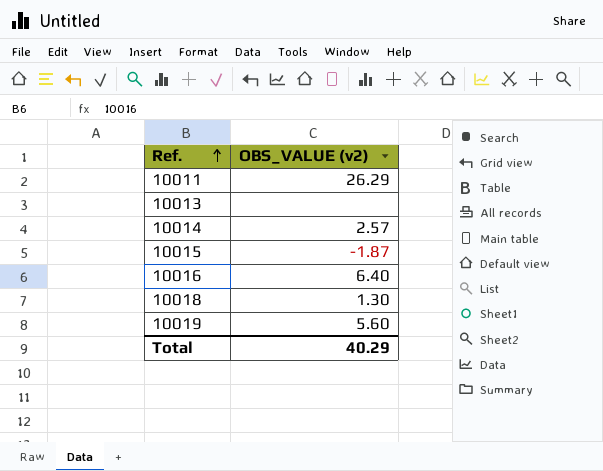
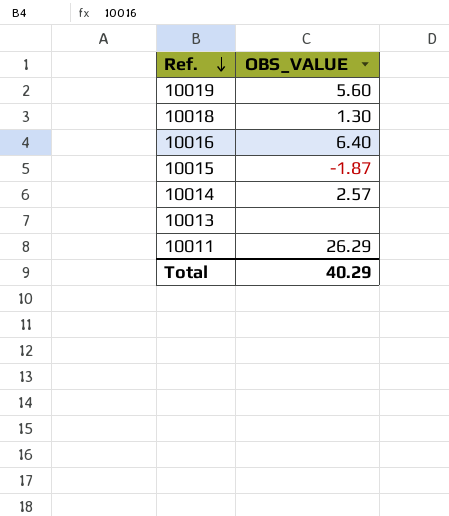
row order: Ref. ascending -> Ref. descending
column name: OBS_VALUE (v2) -> OBS_VALUE

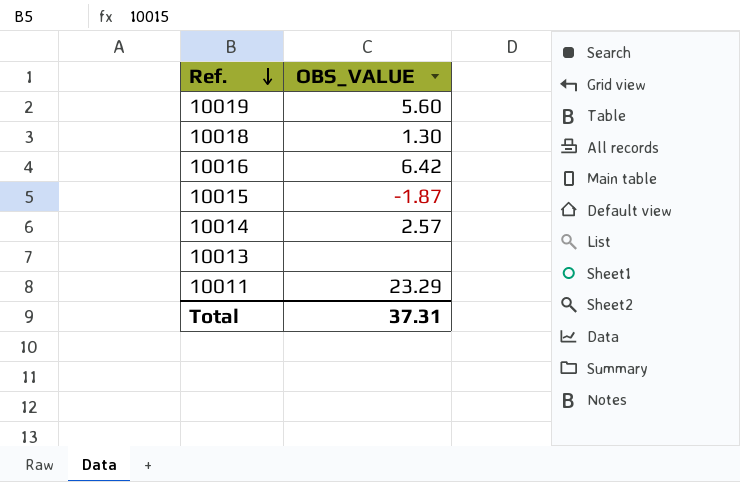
10016 | OBS_VALUE: 6.40 -> 6.42
10011 | OBS_VALUE: 26.29 -> 23.29
Total | OBS_VALUE: 40.29 -> 37.31

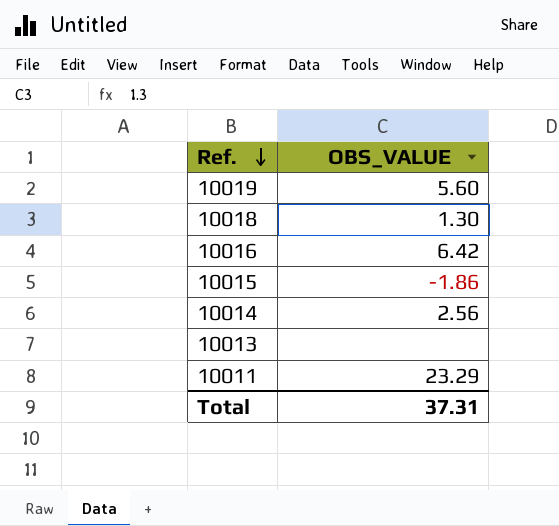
10015 | OBS_VALUE: -1.87 -> -1.86
10014 | OBS_VALUE: 2.57 -> 2.56

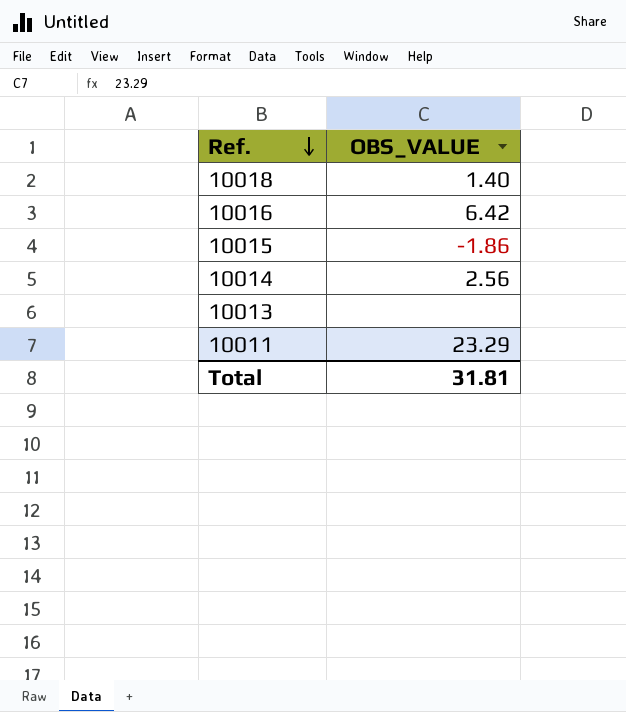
row 10019: 5.60 -> none
10018 | OBS_VALUE: 1.30 -> 1.40
Total | OBS_VALUE: 37.31 -> 31.81

